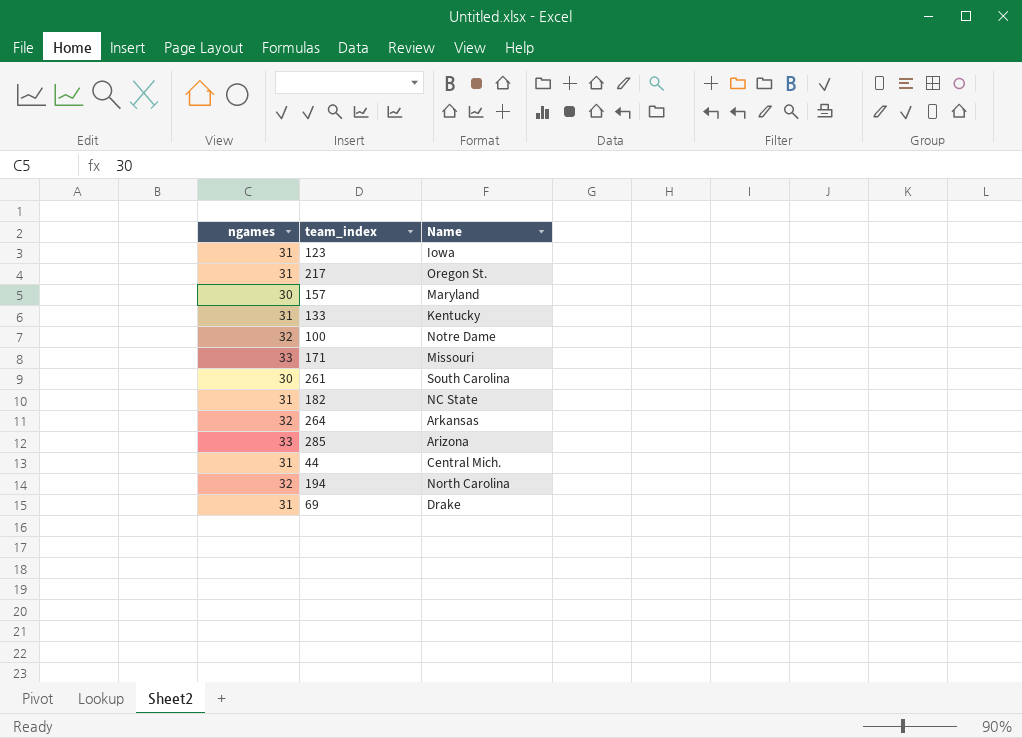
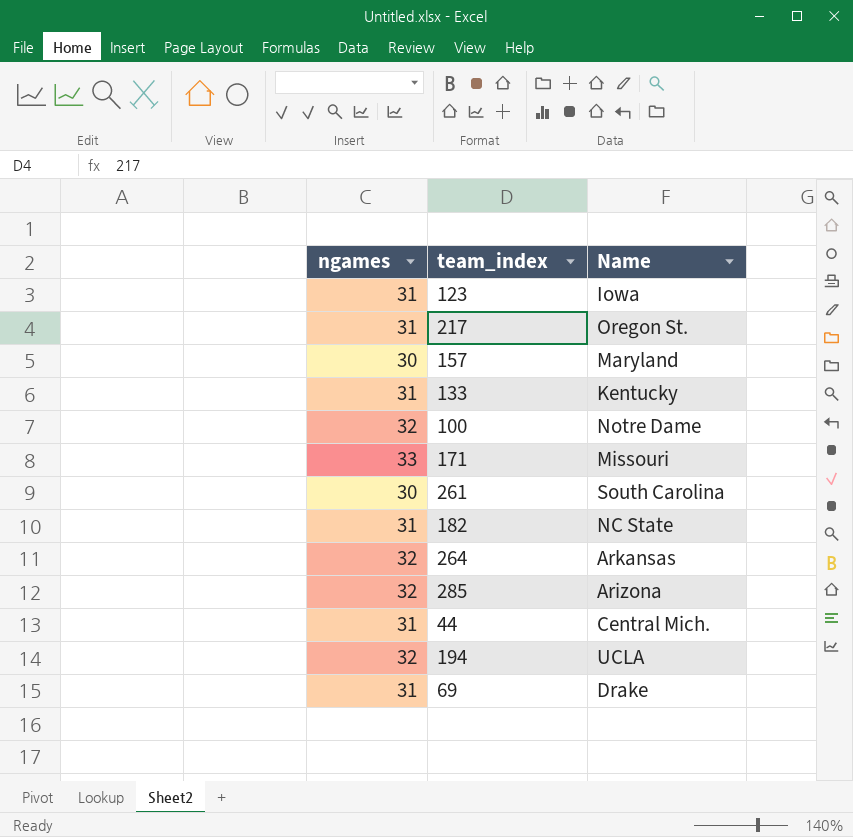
285 | ngames: 33 -> 32
194 | Name: North Carolina -> UCLA

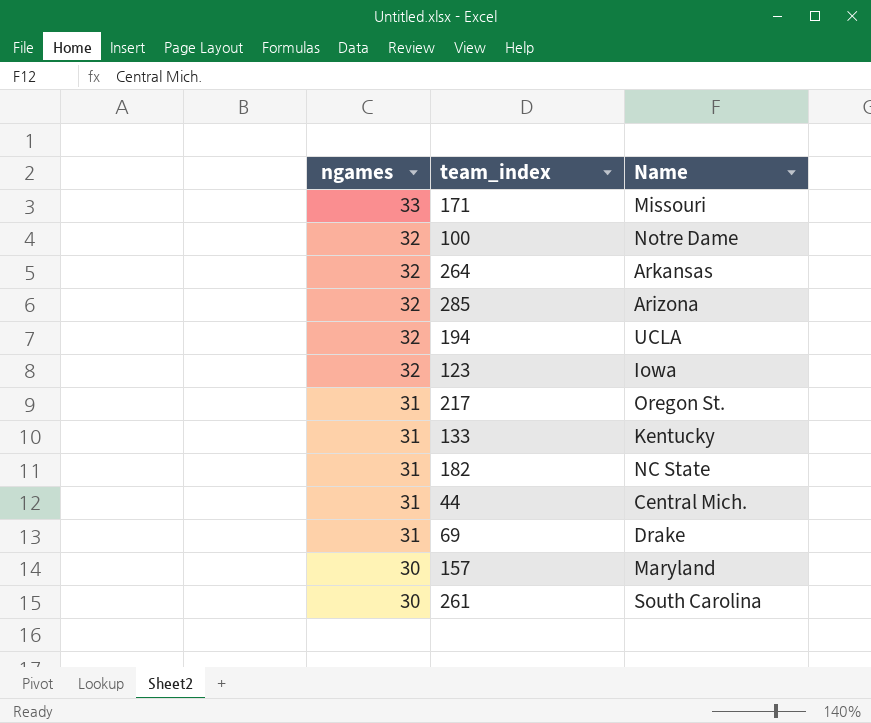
row order: none -> ngames descending
123 | ngames: 31 -> 32

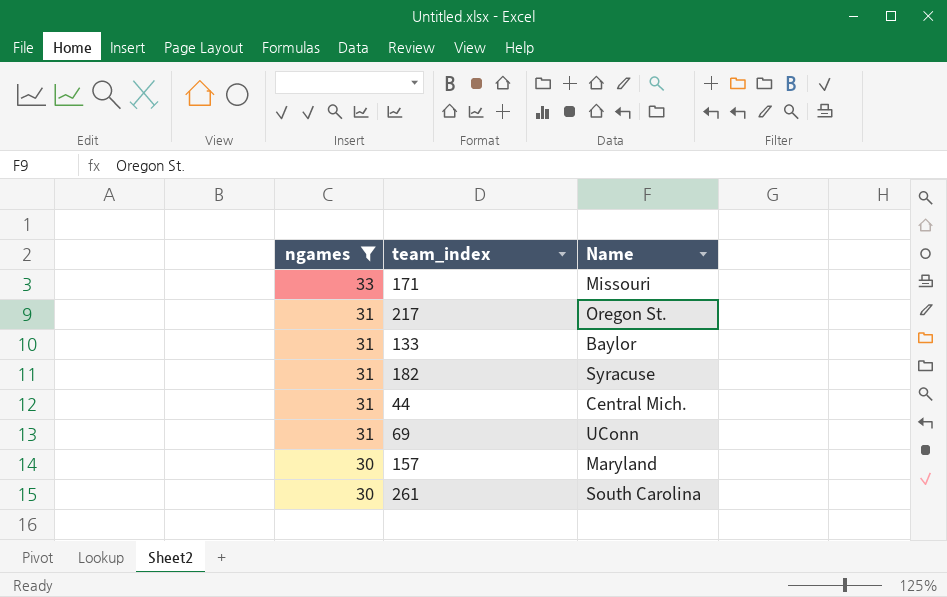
filter: none -> ngames != 32
133 | Name: Kentucky -> Baylor
182 | Name: NC State -> Syracuse
69 | Name: Drake -> UConn

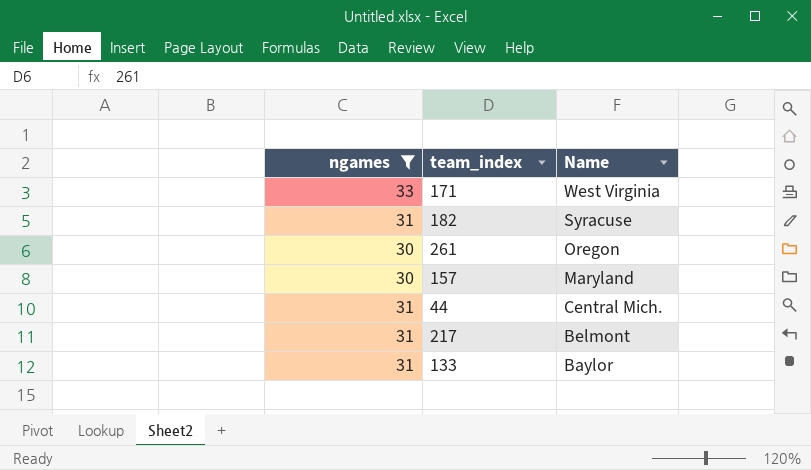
row order: ngames descending -> Name descending
row 69: 31 | UConn -> none
171 | Name: Missouri -> West Virginia
261 | Name: South Carolina -> Oregon
217 | Name: Oregon St. -> Belmont

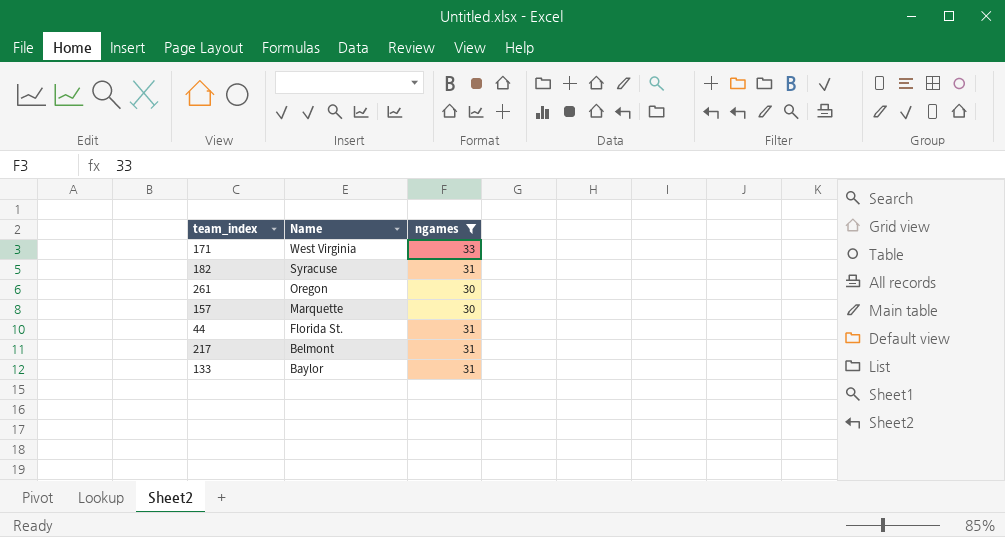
column ngames | position: 1 -> 3
157 | Name: Maryland -> Marquette
44 | Name: Central Mich. -> Florida St.

